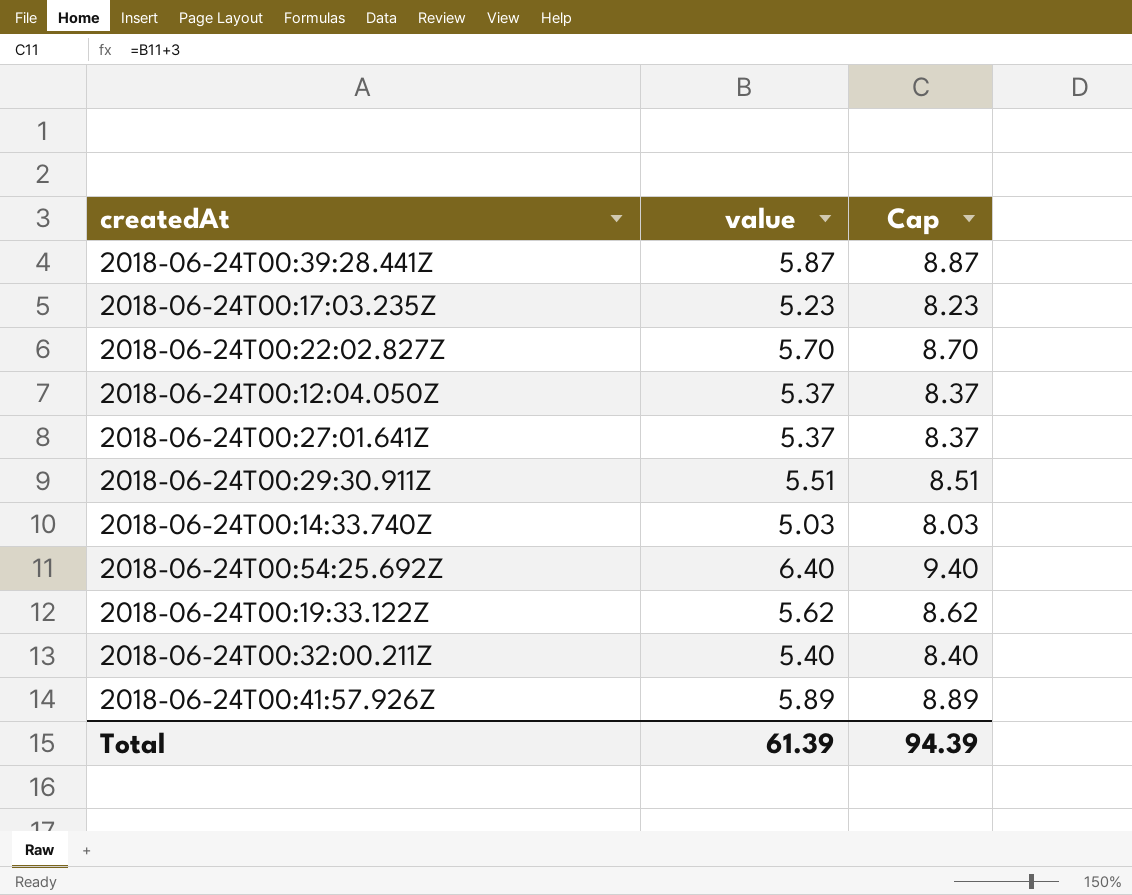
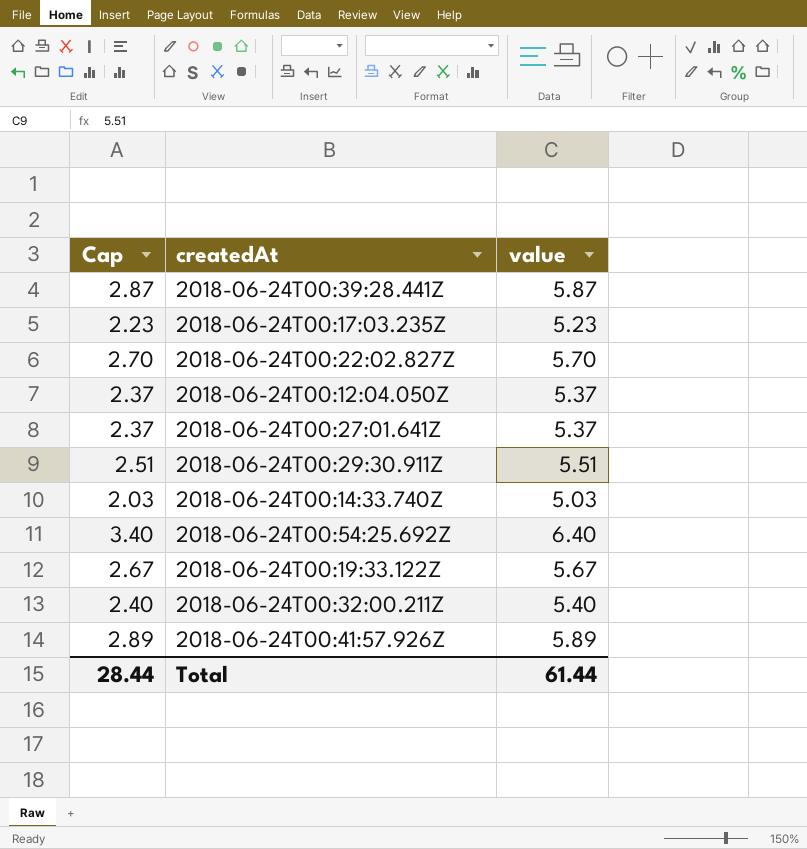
column Cap | formula: [value] + 3 -> [value] - 3
column Cap | position: 3 -> 1
2018-06-24T00:19:33.122Z | value: 5.62 -> 5.67
Total | Cap: 94.39 -> 28.44
Total | value: 61.39 -> 61.44

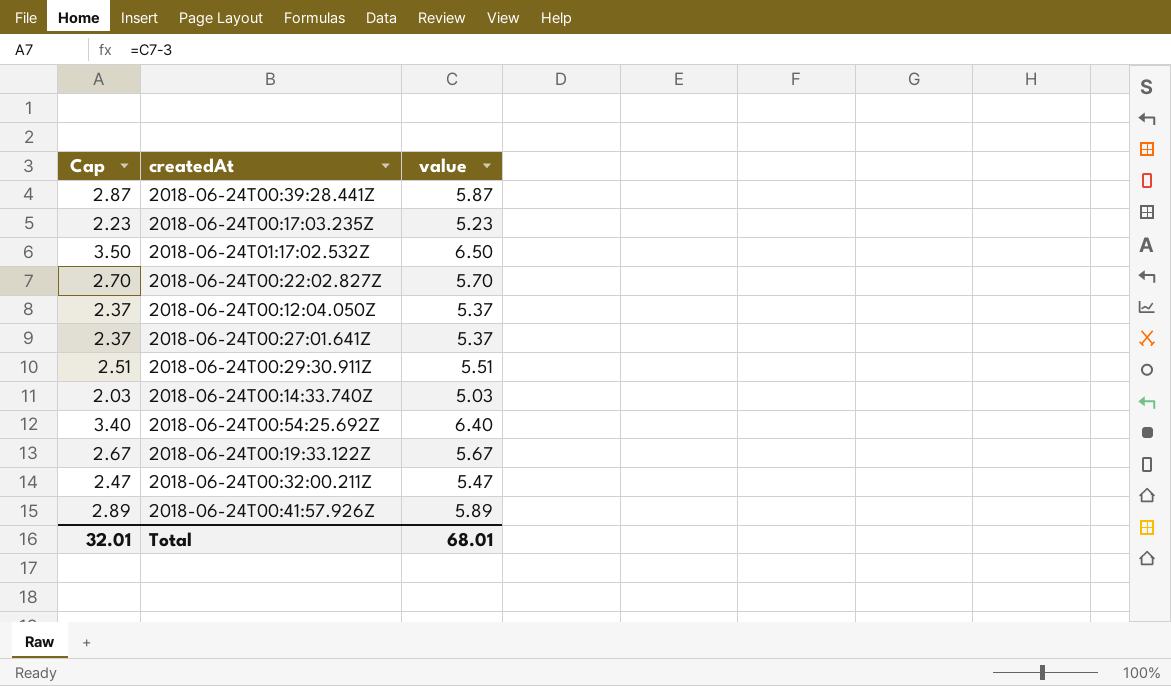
row 2018-06-24T01:17:02.532Z: none -> 3.50 | 6.50
2018-06-24T00:32:00.211Z | Cap: 2.40 -> 2.47
2018-06-24T00:32:00.211Z | value: 5.40 -> 5.47
Total | Cap: 28.44 -> 32.01
Total | value: 61.44 -> 68.01

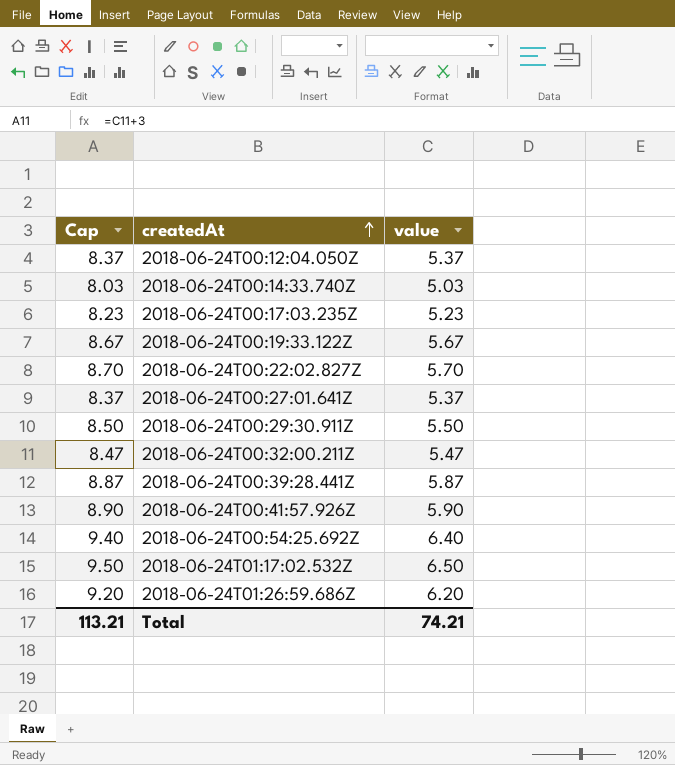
row order: none -> createdAt ascending
column Cap | formula: [value] - 3 -> [value] + 3
2018-06-24T00:29:30.911Z | value: 5.51 -> 5.50
2018-06-24T00:41:57.926Z | value: 5.89 -> 5.90
row 2018-06-24T01:26:59.686Z: none -> 9.20 | 6.20
Total | Cap: 32.01 -> 113.21
Total | value: 68.01 -> 74.21

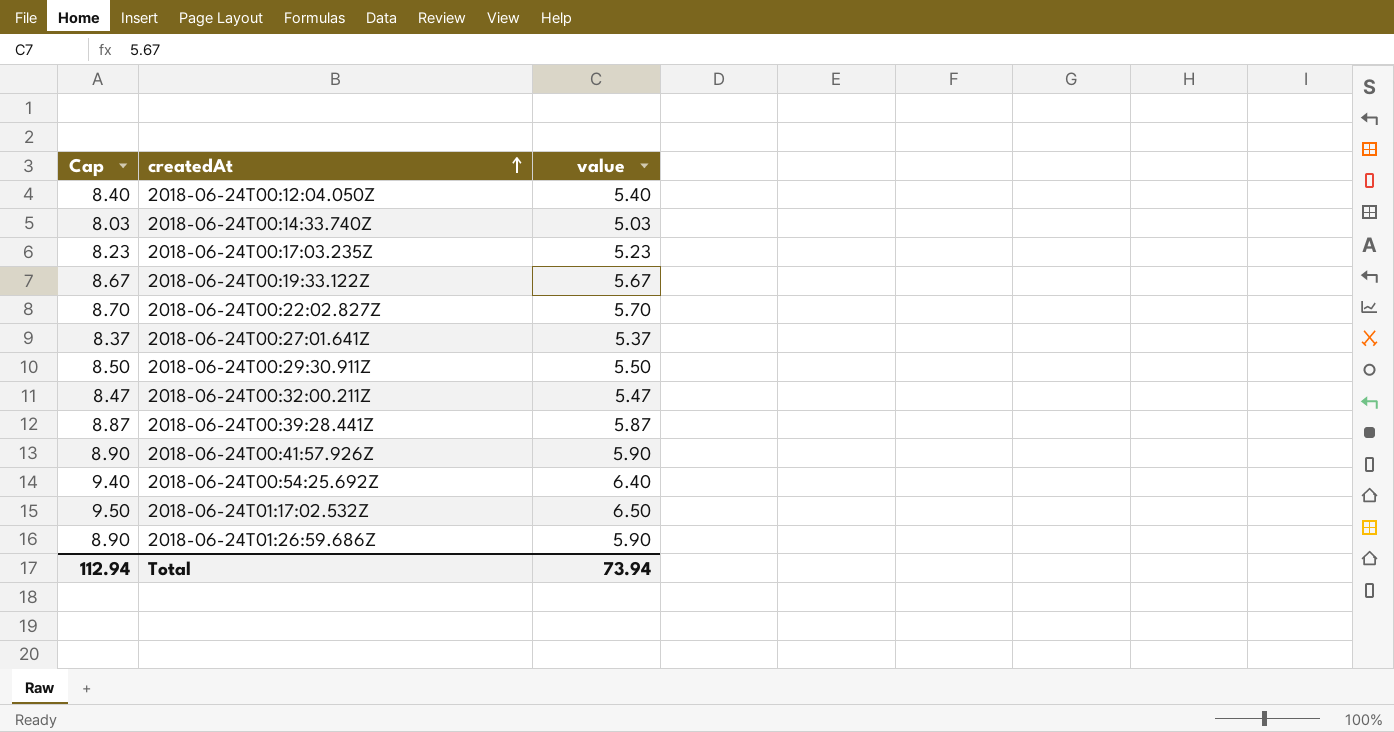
2018-06-24T00:12:04.050Z | Cap: 8.37 -> 8.40
2018-06-24T00:12:04.050Z | value: 5.37 -> 5.40
2018-06-24T01:26:59.686Z | Cap: 9.20 -> 8.90
2018-06-24T01:26:59.686Z | value: 6.20 -> 5.90
Total | Cap: 113.21 -> 112.94
Total | value: 74.21 -> 73.94

